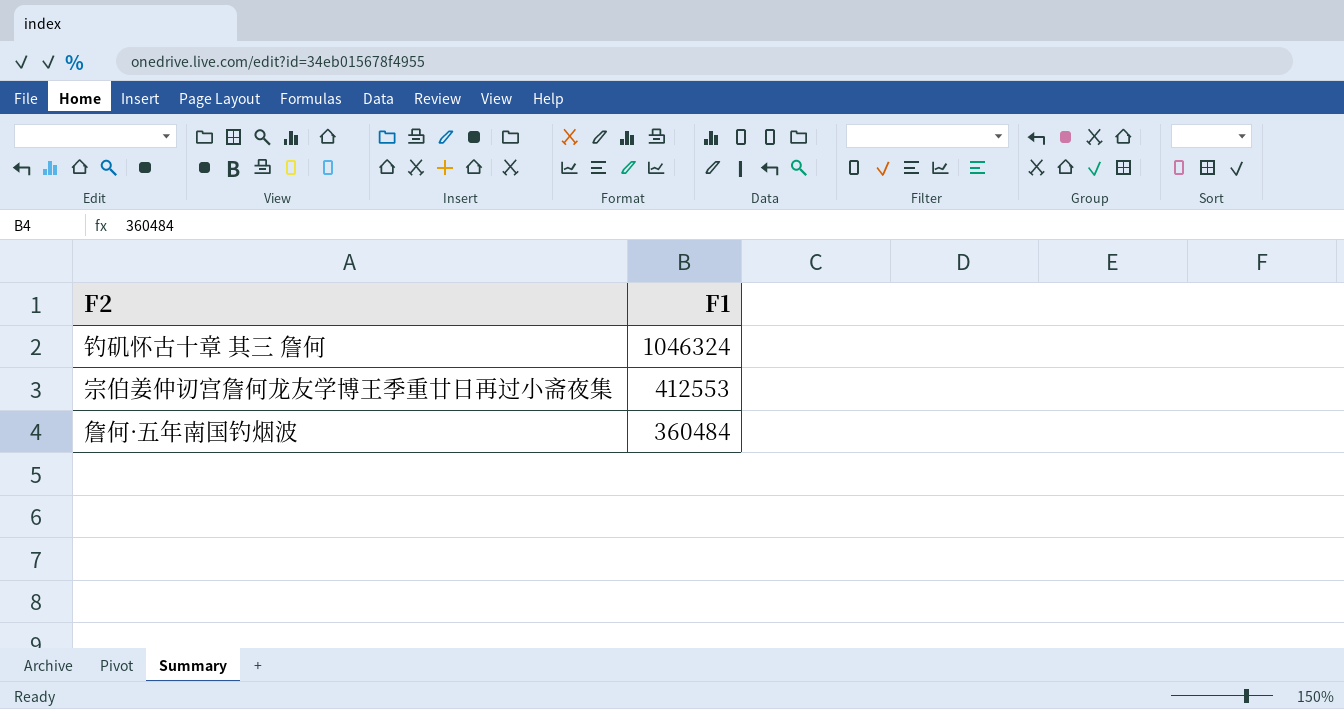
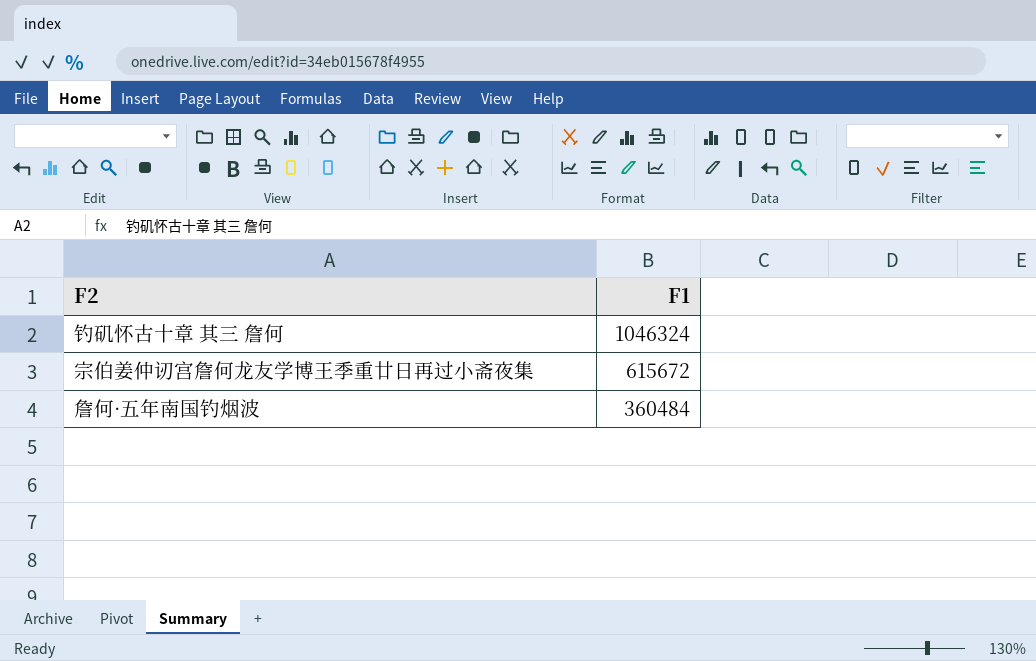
宗伯姜仲讱宫詹何龙友学博王季重廿日再过小斋夜集 | F1: 412553 -> 615672

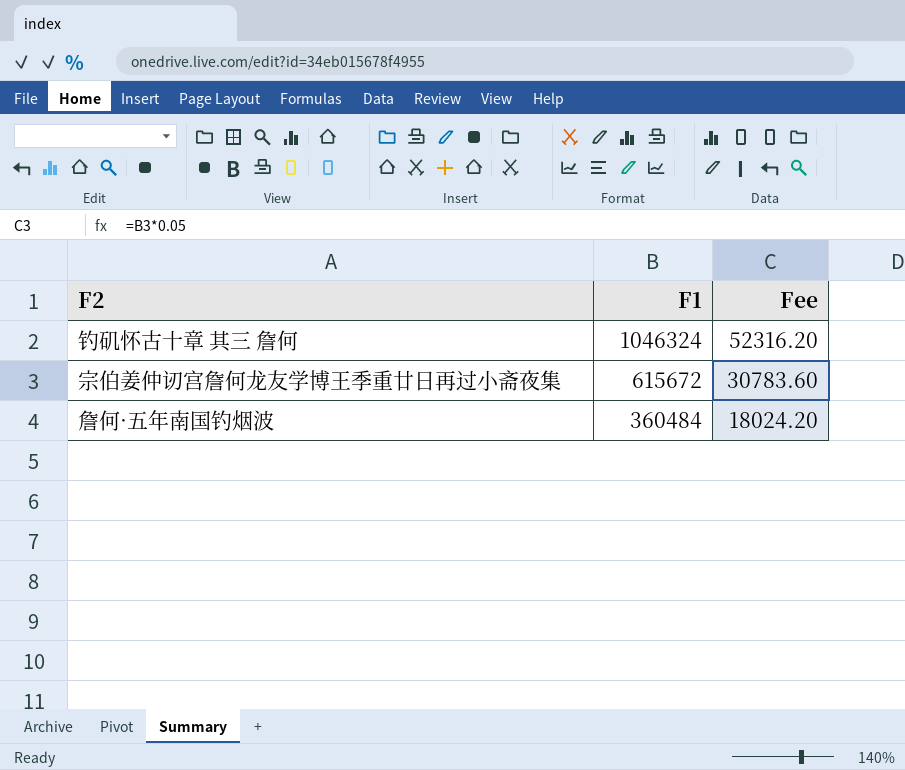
column Fee | formula: none -> [F1] * 0.05

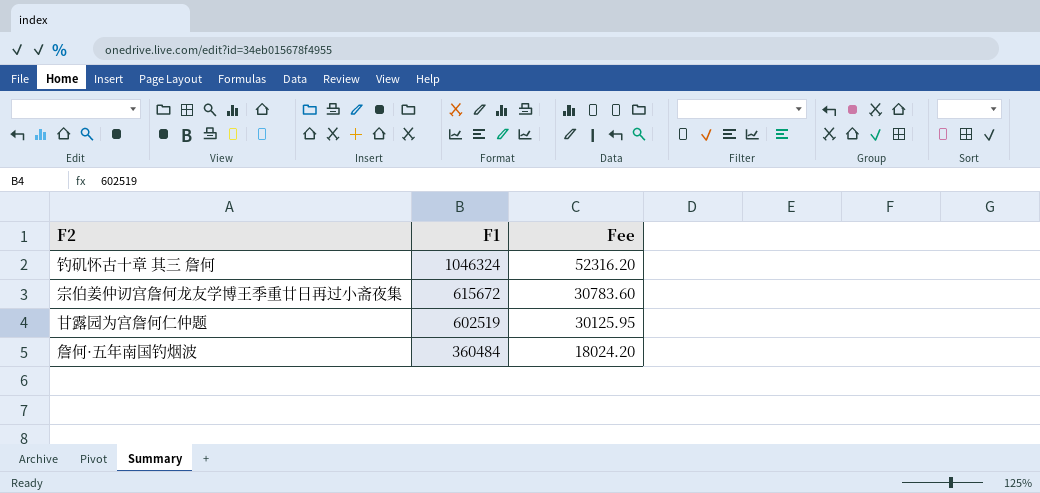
row 甘露园为宫詹何仁仲题: none -> 602519 | 30125.95

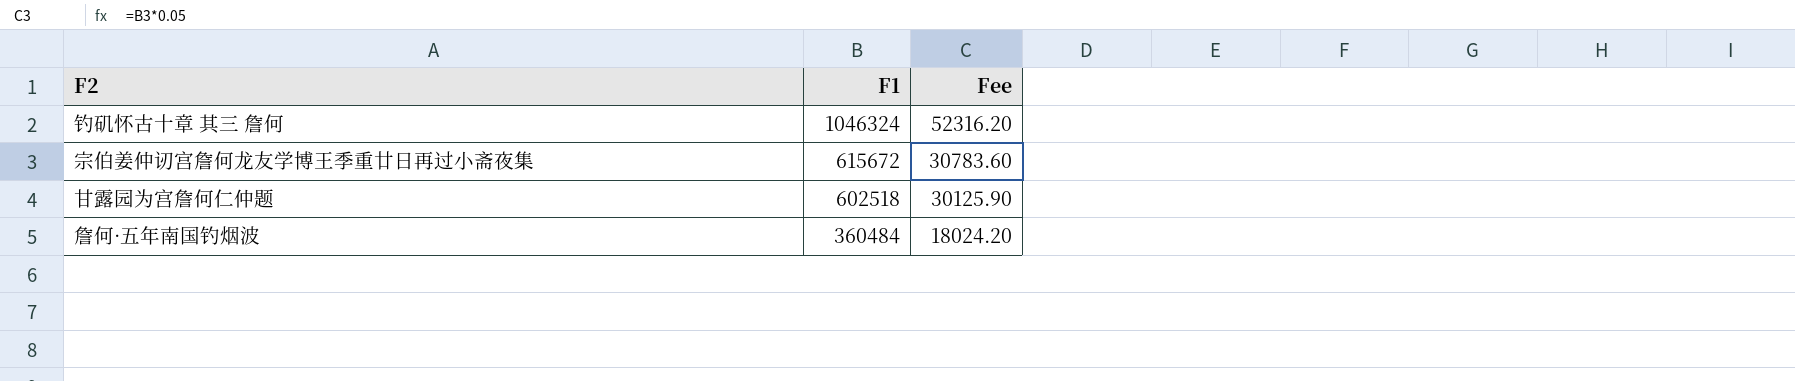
甘露园为宫詹何仁仲题 | F1: 602519 -> 602518
甘露园为宫詹何仁仲题 | Fee: 30125.95 -> 30125.90

